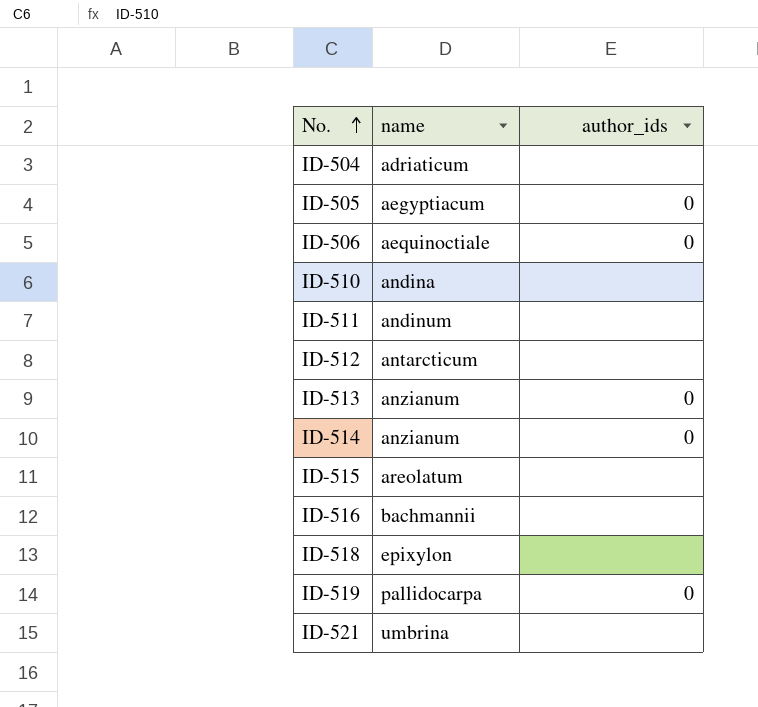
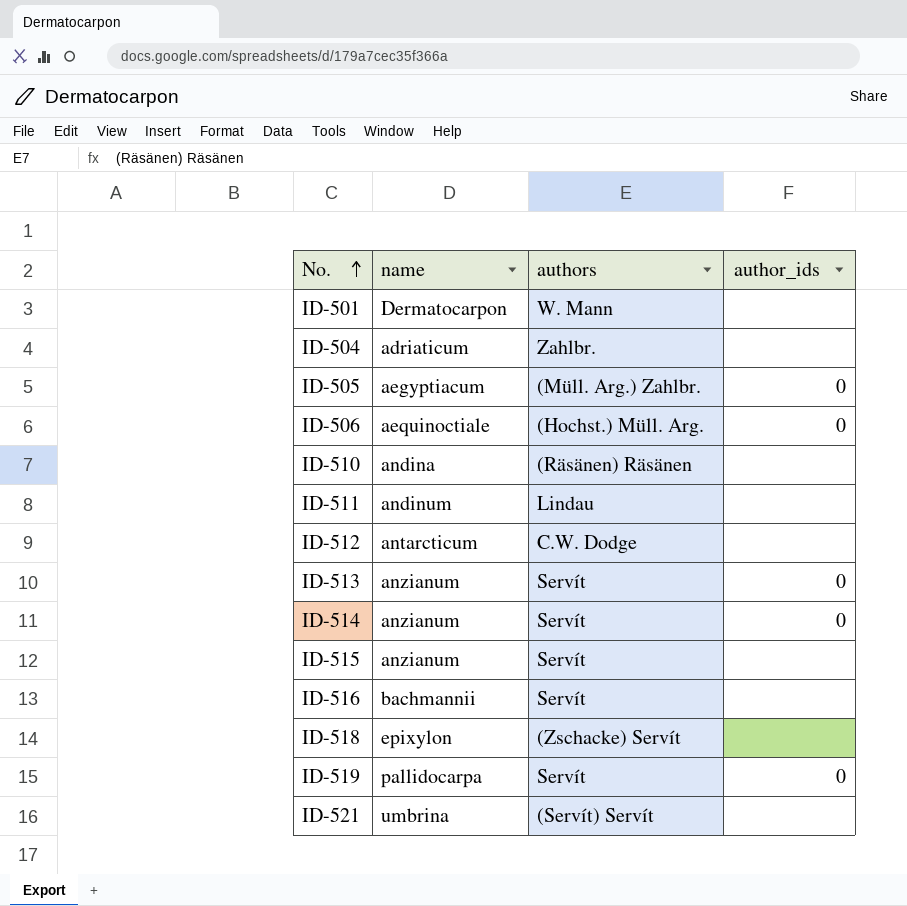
column authors | position: none -> 3
row ID-501: none -> Dermatocarpon | W. Mann | none
ID-515 | name: areolatum -> anzianum

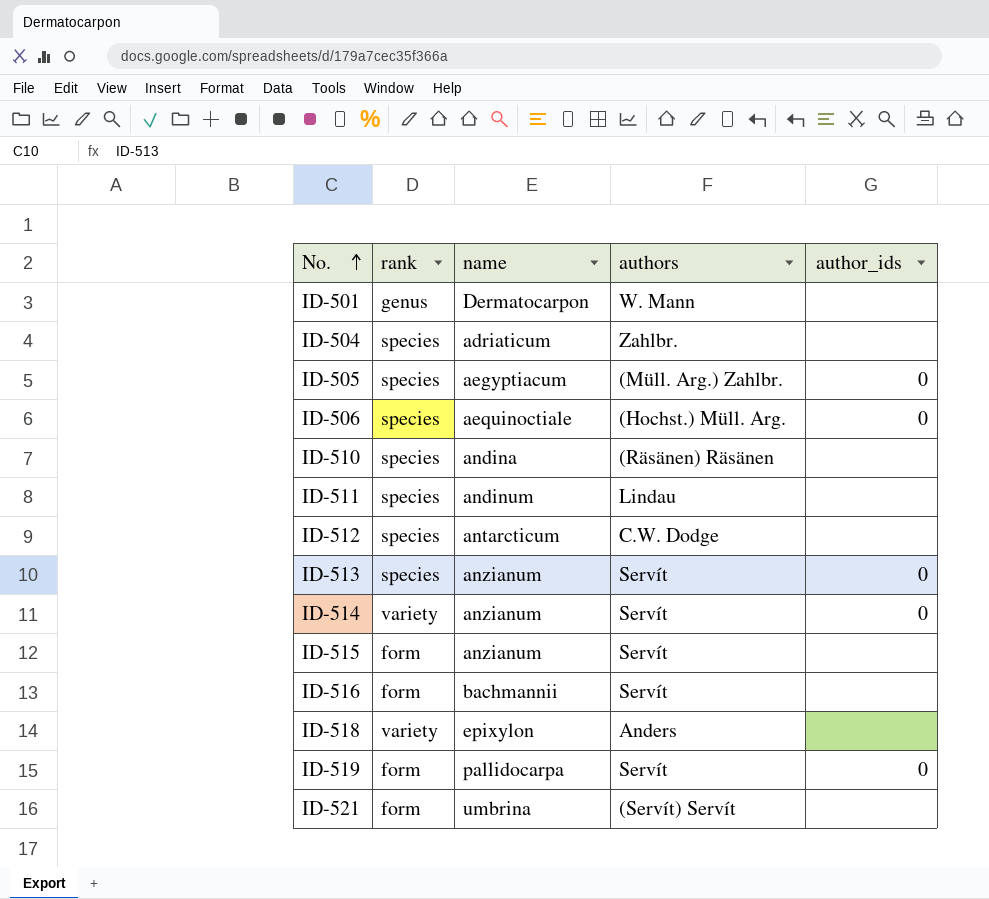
column rank | position: none -> 2
ID-518 | authors: (Zschacke) Servít -> Anders

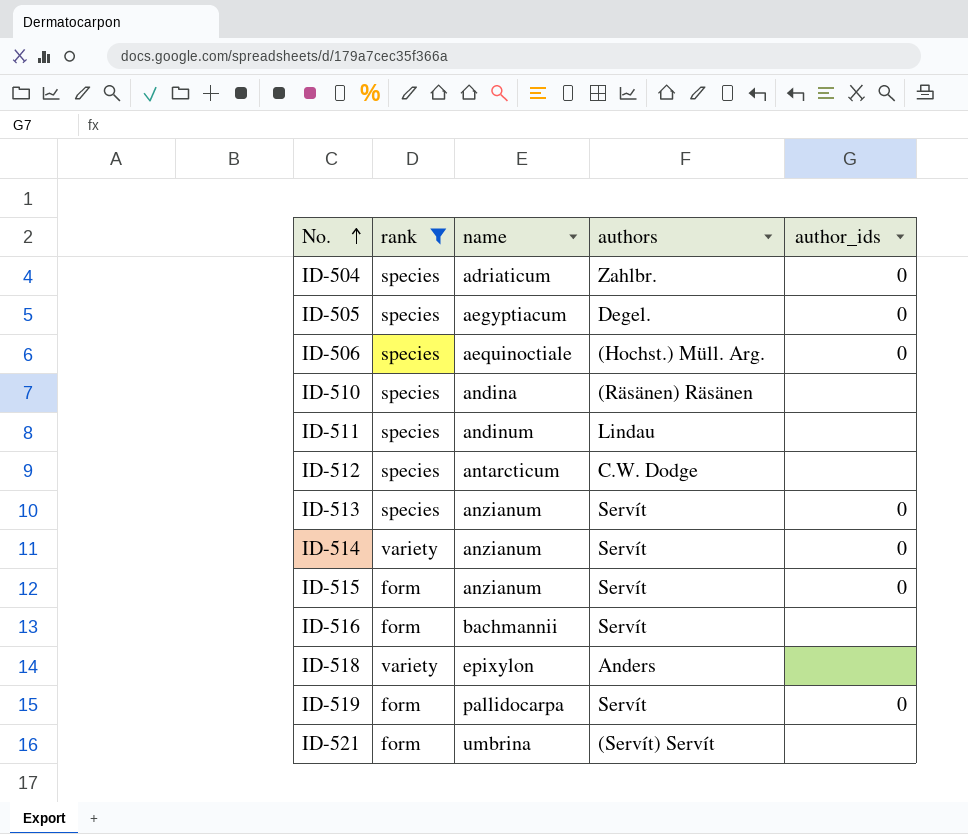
filter: none -> rank != genus
ID-504 | author_ids: none -> 0
ID-505 | authors: (Müll. Arg.) Zahlbr. -> Degel.
ID-515 | author_ids: none -> 0

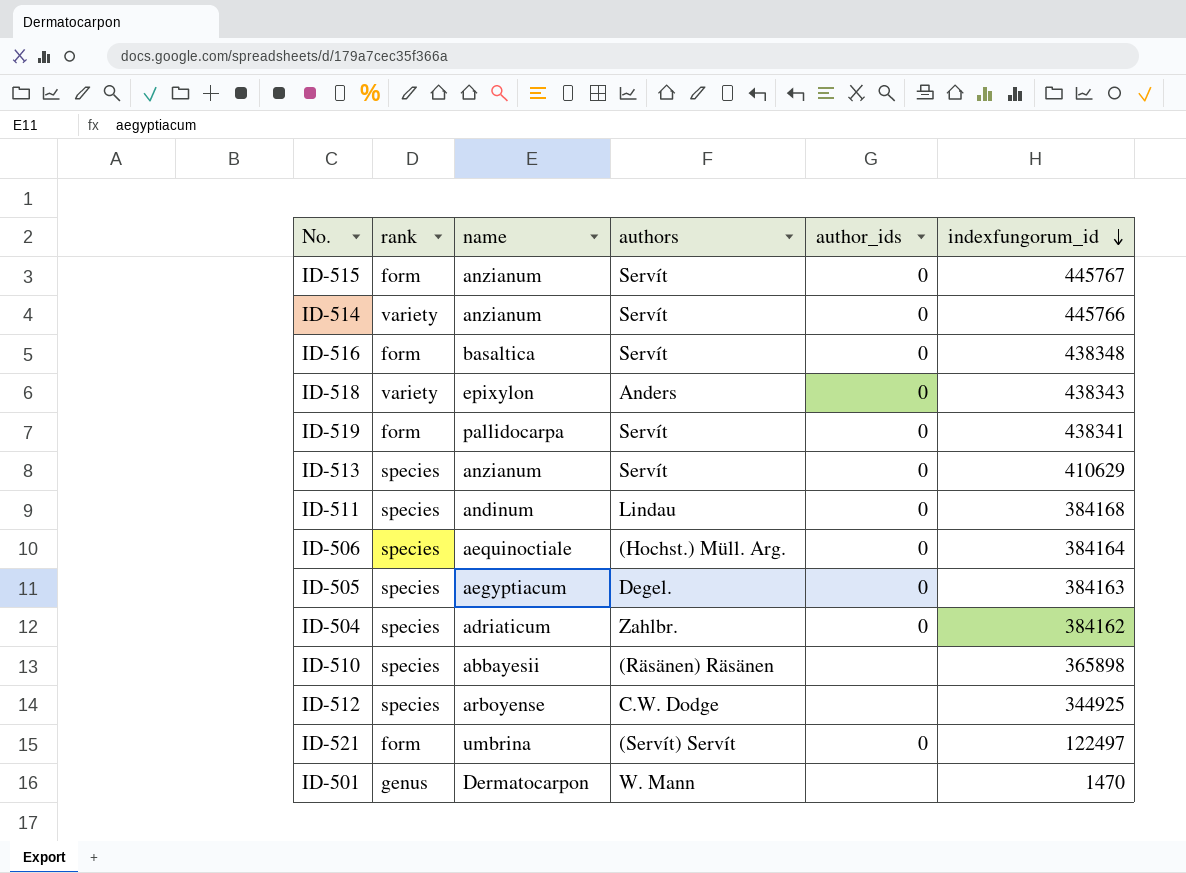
filter: rank != genus -> none
row order: No. ascending -> indexfungorum_id descending
column indexfungorum_id | position: none -> 6
ID-516 | name: bachmannii -> basaltica
ID-516 | author_ids: none -> 0
ID-518 | author_ids: none -> 0
ID-511 | author_ids: none -> 0
ID-510 | name: andina -> abbayesii
ID-512 | name: antarcticum -> arboyense
ID-521 | author_ids: none -> 0

